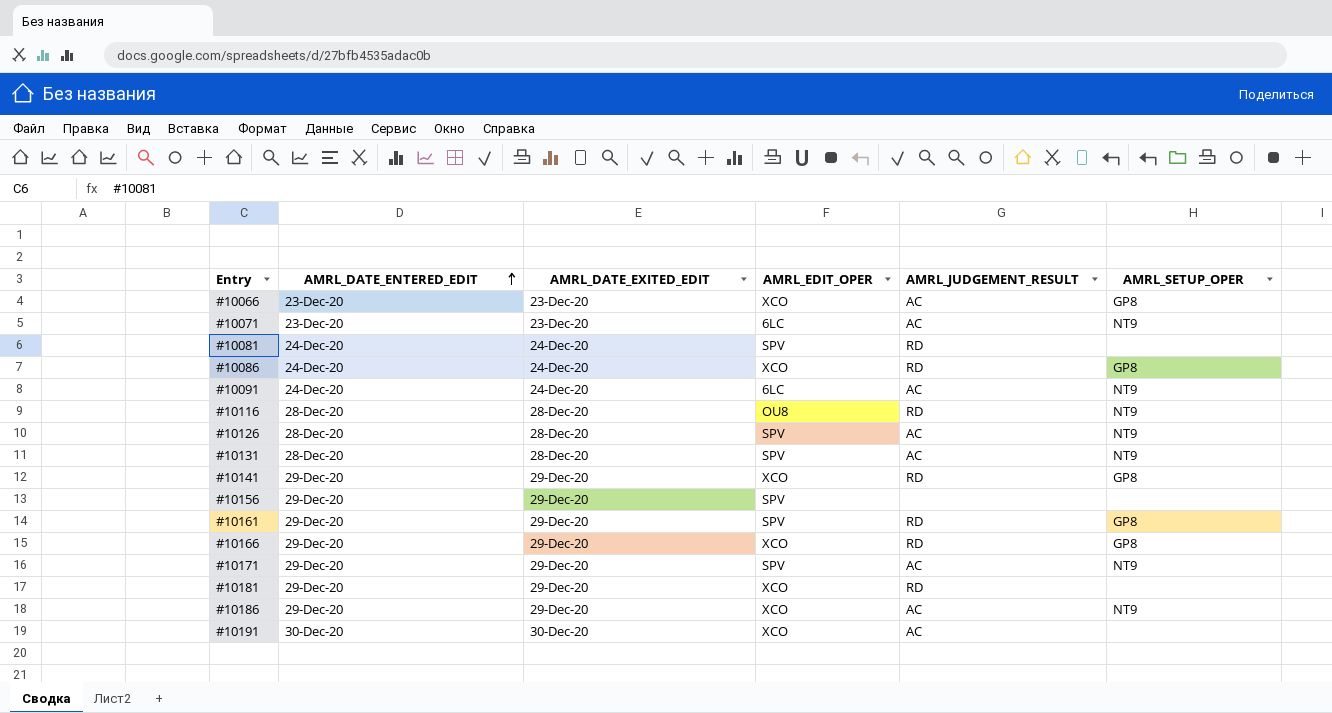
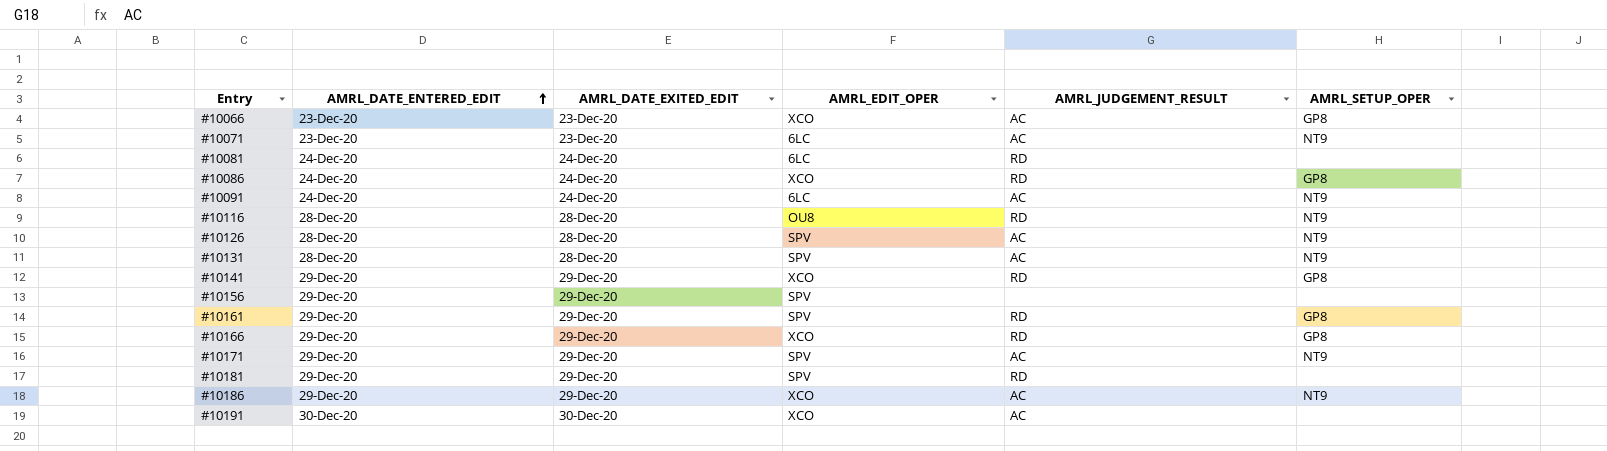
#10081 | AMRL_EDIT_OPER: SPV -> 6LC
#10181 | AMRL_EDIT_OPER: XCO -> SPV

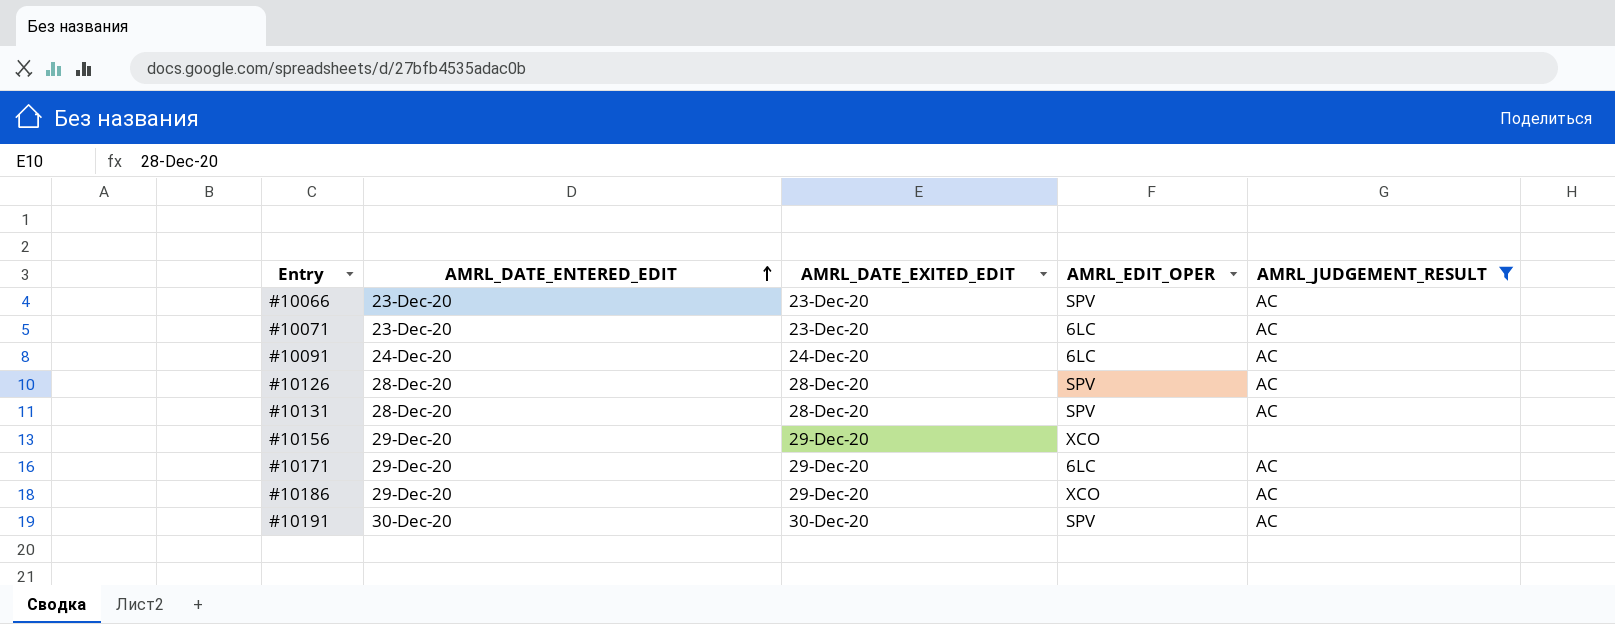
filter: none -> AMRL_JUDGEMENT_RESULT != RD
column AMRL_SETUP_OPER | position: 6 -> none
#10066 | AMRL_EDIT_OPER: XCO -> SPV
#10156 | AMRL_EDIT_OPER: SPV -> XCO
#10171 | AMRL_EDIT_OPER: SPV -> 6LC
#10191 | AMRL_EDIT_OPER: XCO -> SPV

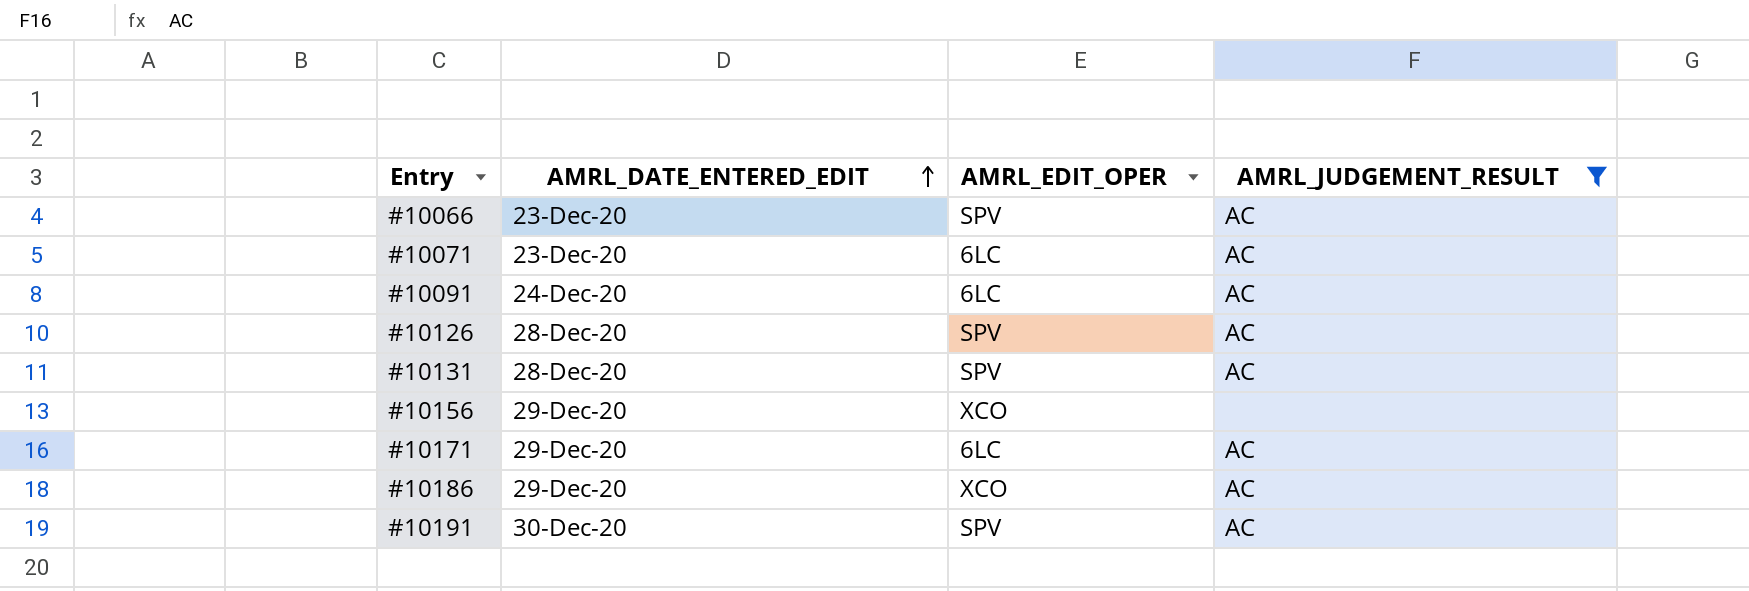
column AMRL_DATE_EXITED_EDIT | position: 3 -> none

